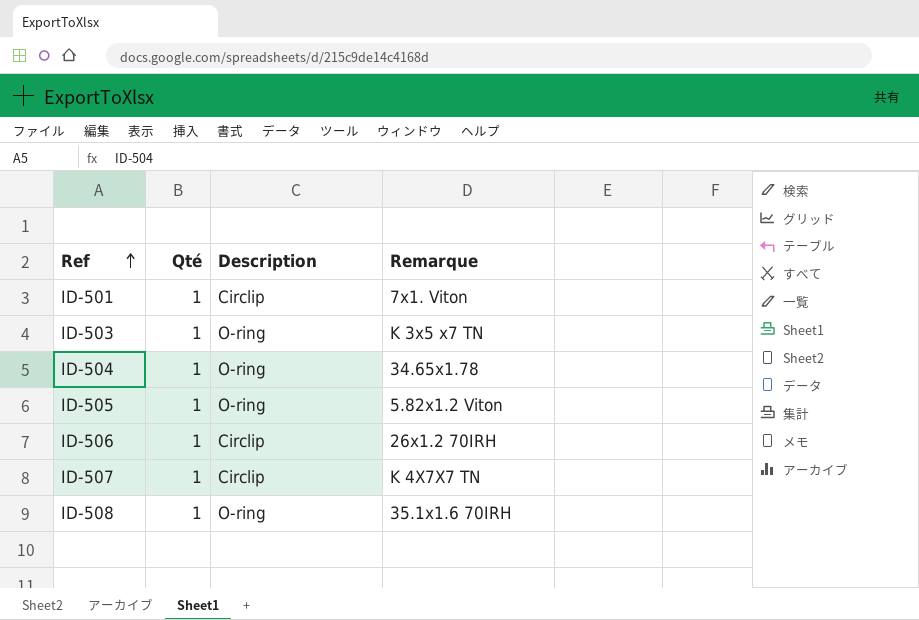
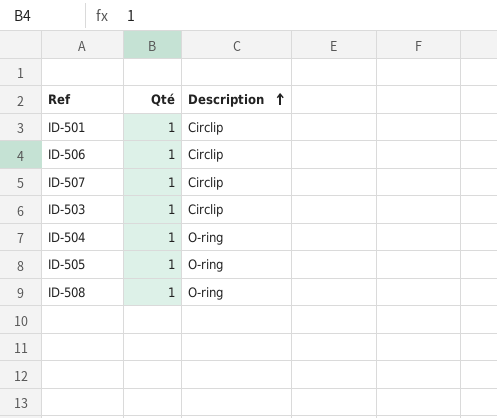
row order: Ref ascending -> Description ascending
column Remarque | position: 4 -> none
ID-503 | Description: O-ring -> Circlip

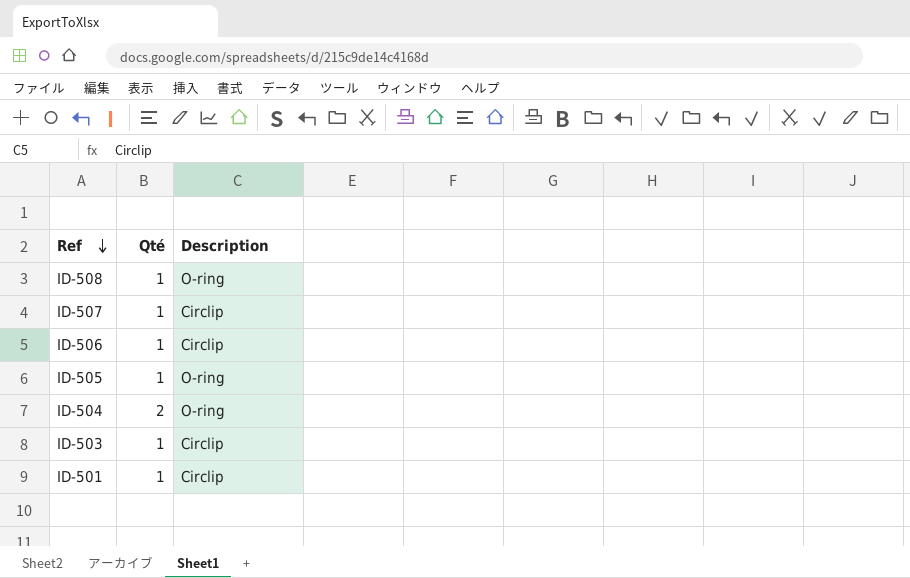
row order: Description ascending -> Ref descending
ID-504 | Qté: 1 -> 2

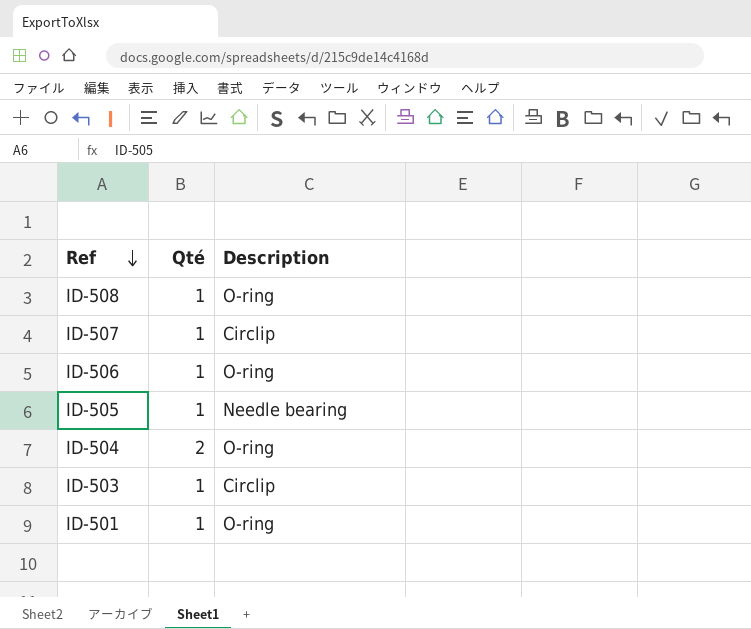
ID-506 | Description: Circlip -> O-ring
ID-505 | Description: O-ring -> Needle bearing
ID-501 | Description: Circlip -> O-ring

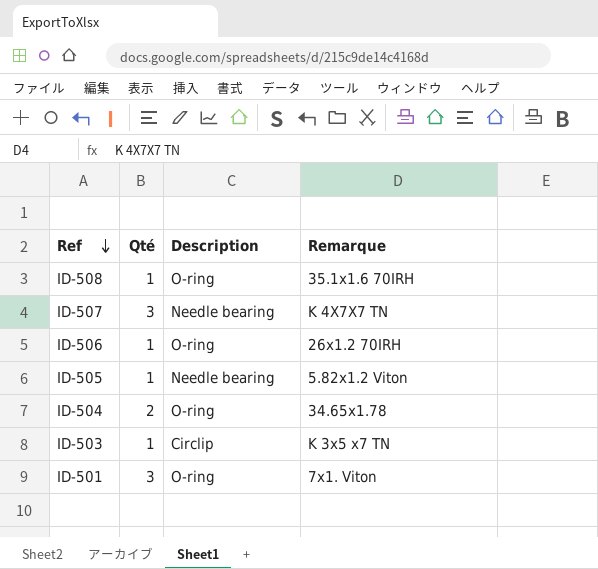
column Remarque | position: none -> 4
ID-507 | Qté: 1 -> 3
ID-507 | Description: Circlip -> Needle bearing
ID-501 | Qté: 1 -> 3

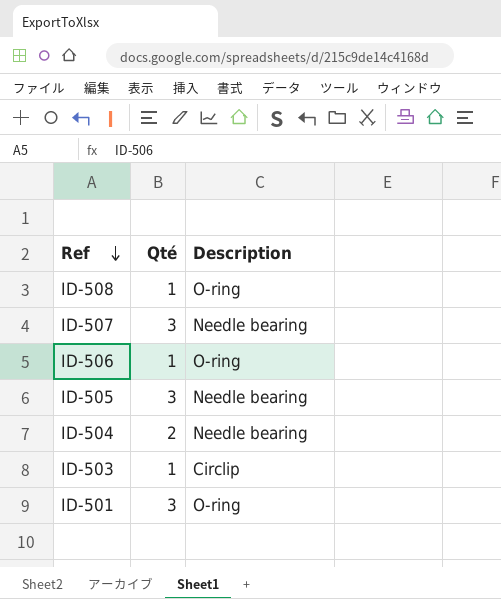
column Remarque | position: 4 -> none
ID-505 | Qté: 1 -> 3
ID-504 | Description: O-ring -> Needle bearing

